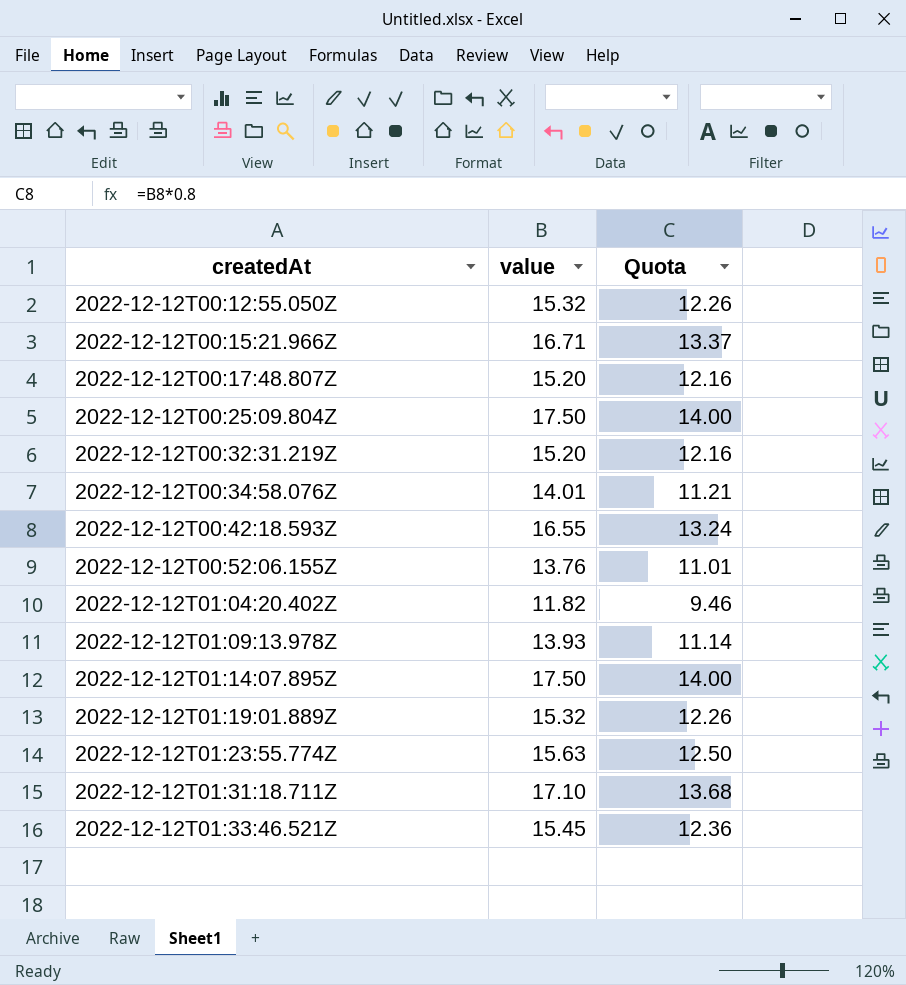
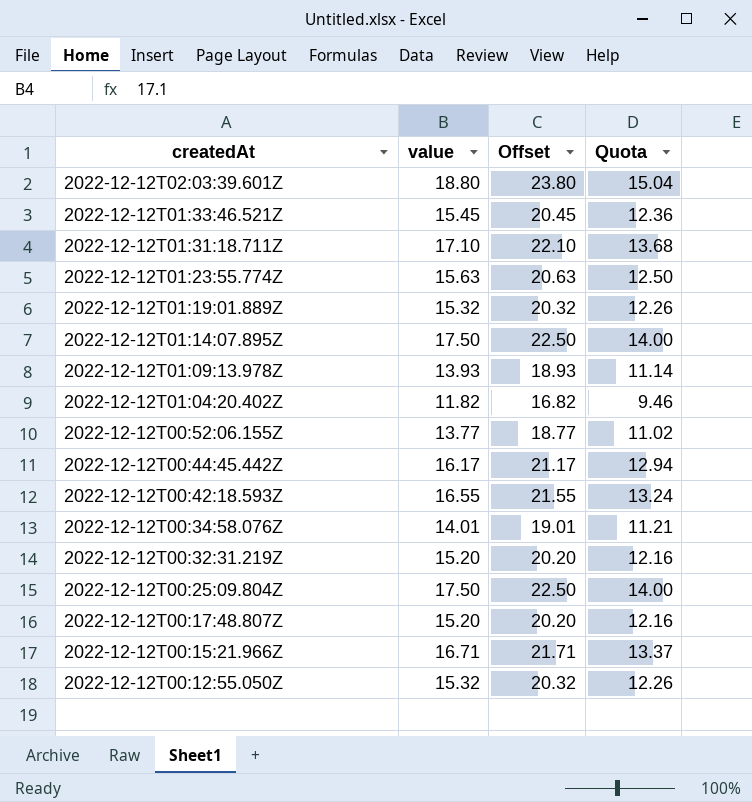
row order: createdAt ascending -> createdAt descending
column Offset | formula: none -> [value] + 5
row 2022-12-12T02:03:39.601Z: none -> 18.80 | 23.80 | 15.04
2022-12-12T00:52:06.155Z | value: 13.76 -> 13.77
2022-12-12T00:52:06.155Z | Quota: 11.01 -> 11.02
row 2022-12-12T00:44:45.442Z: none -> 16.17 | 21.17 | 12.94

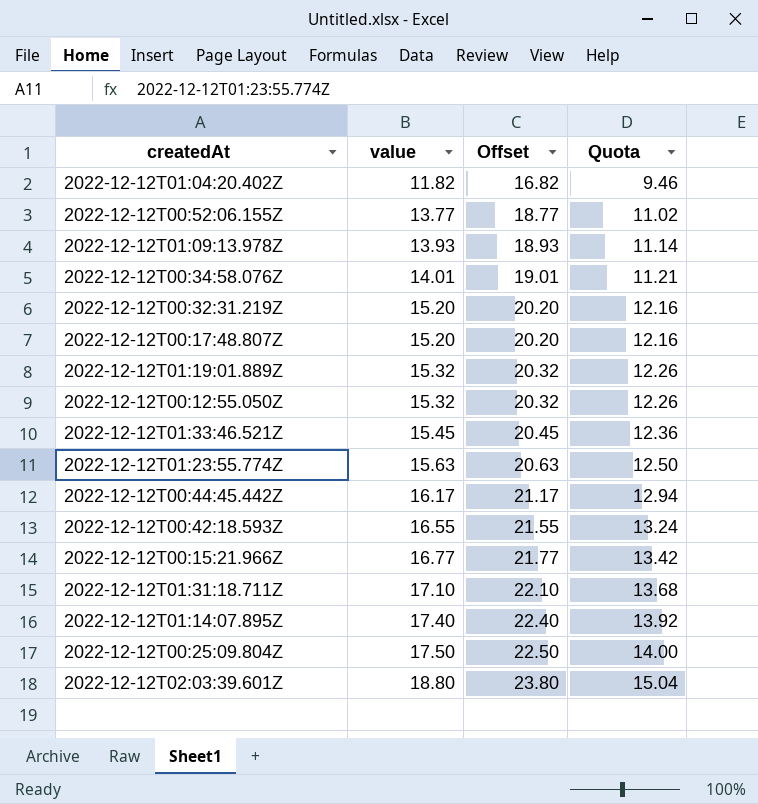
row order: createdAt descending -> value ascending
2022-12-12T00:15:21.966Z | value: 16.71 -> 16.77
2022-12-12T00:15:21.966Z | Offset: 21.71 -> 21.77
2022-12-12T00:15:21.966Z | Quota: 13.37 -> 13.42
2022-12-12T01:14:07.895Z | value: 17.50 -> 17.40
2022-12-12T01:14:07.895Z | Offset: 22.50 -> 22.40
2022-12-12T01:14:07.895Z | Quota: 14.00 -> 13.92

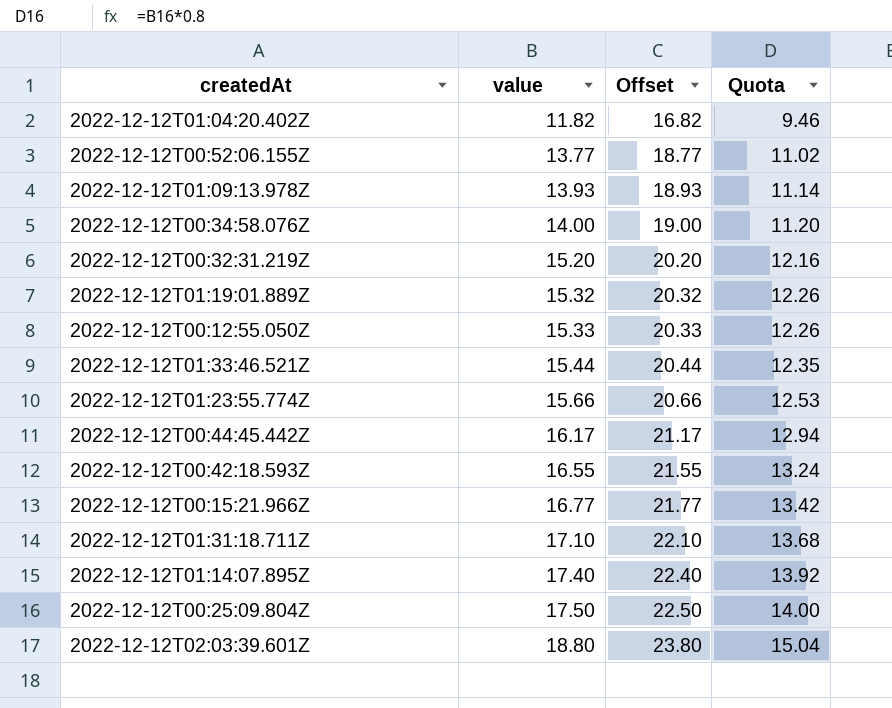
row 2022-12-12T00:17:48.807Z: 15.20 | 20.20 | 12.16 -> none
2022-12-12T00:34:58.076Z | value: 14.01 -> 14.00
2022-12-12T00:34:58.076Z | Offset: 19.01 -> 19.00
2022-12-12T00:34:58.076Z | Quota: 11.21 -> 11.20
2022-12-12T00:12:55.050Z | value: 15.32 -> 15.33
2022-12-12T00:12:55.050Z | Offset: 20.32 -> 20.33
2022-12-12T01:33:46.521Z | value: 15.45 -> 15.44
2022-12-12T01:33:46.521Z | Offset: 20.45 -> 20.44
2022-12-12T01:33:46.521Z | Quota: 12.36 -> 12.35
2022-12-12T01:23:55.774Z | value: 15.63 -> 15.66
2022-12-12T01:23:55.774Z | Offset: 20.63 -> 20.66
2022-12-12T01:23:55.774Z | Quota: 12.50 -> 12.53

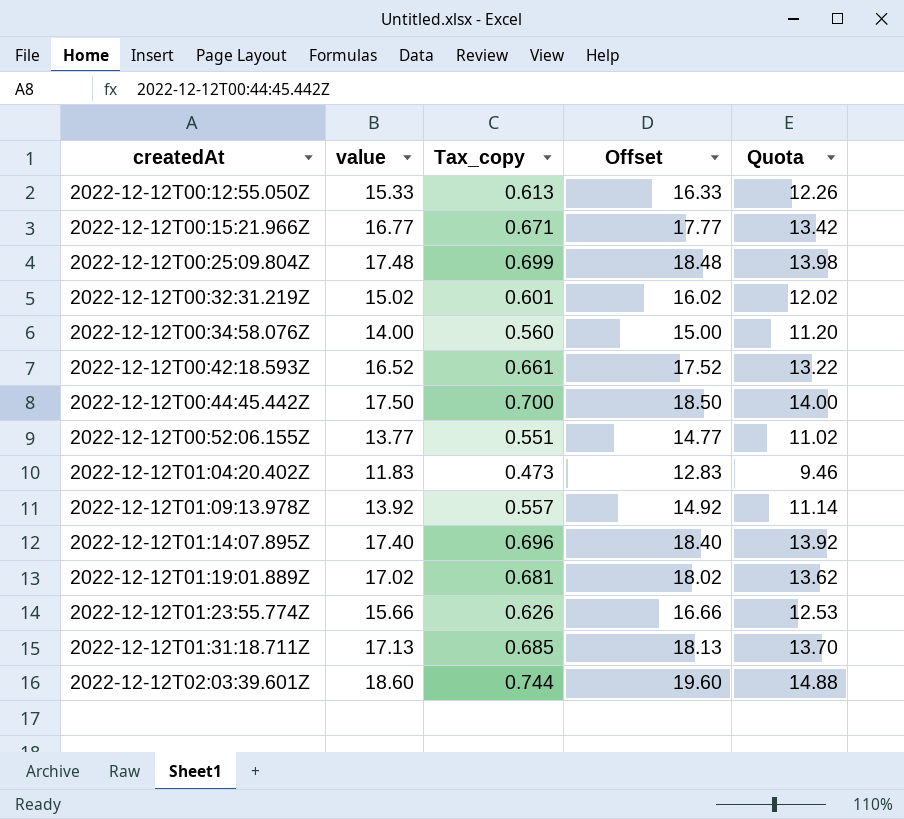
row order: value ascending -> createdAt ascending
column Tax_copy | formula: none -> [value] * 0.04
column Offset | formula: [value] + 5 -> [value] + 1
row 2022-12-12T01:33:46.521Z: 15.44 | 20.44 | 12.35 -> none
2022-12-12T00:25:09.804Z | value: 17.50 -> 17.48
2022-12-12T00:25:09.804Z | Quota: 14.00 -> 13.98
2022-12-12T00:32:31.219Z | value: 15.20 -> 15.02
2022-12-12T00:32:31.219Z | Quota: 12.16 -> 12.02
2022-12-12T00:42:18.593Z | value: 16.55 -> 16.52
2022-12-12T00:42:18.593Z | Quota: 13.24 -> 13.22
2022-12-12T00:44:45.442Z | value: 16.17 -> 17.50
2022-12-12T00:44:45.442Z | Quota: 12.94 -> 14.00
2022-12-12T01:04:20.402Z | value: 11.82 -> 11.83
2022-12-12T01:09:13.978Z | value: 13.93 -> 13.92
2022-12-12T01:19:01.889Z | value: 15.32 -> 17.02
2022-12-12T01:19:01.889Z | Quota: 12.26 -> 13.62
2022-12-12T01:31:18.711Z | value: 17.10 -> 17.13
2022-12-12T01:31:18.711Z | Quota: 13.68 -> 13.70
2022-12-12T02:03:39.601Z | value: 18.80 -> 18.60
2022-12-12T02:03:39.601Z | Quota: 15.04 -> 14.88

